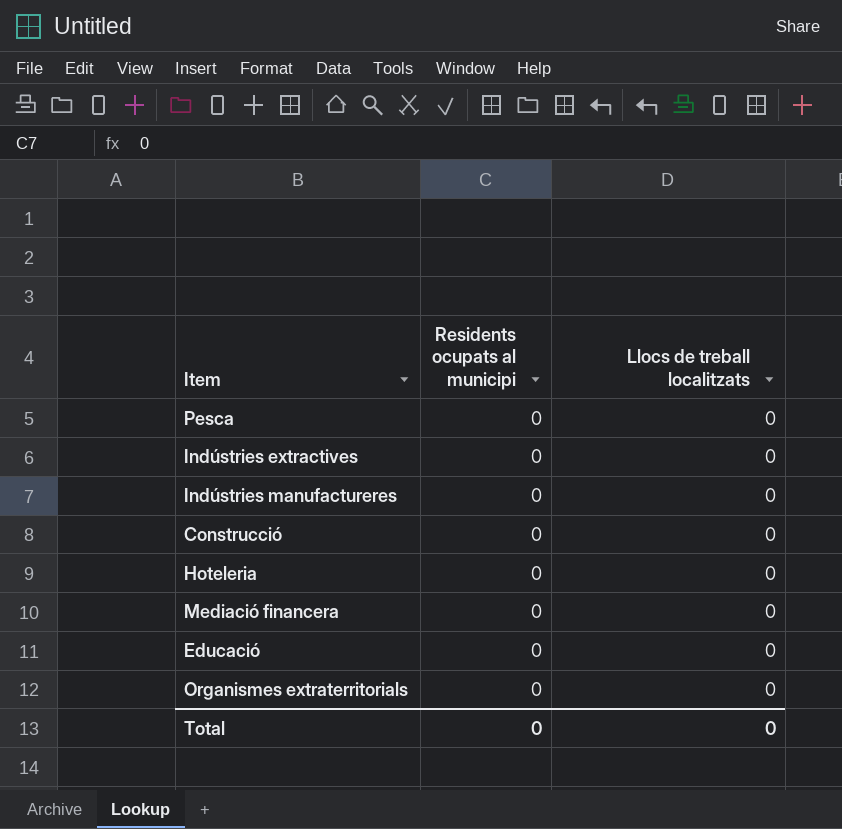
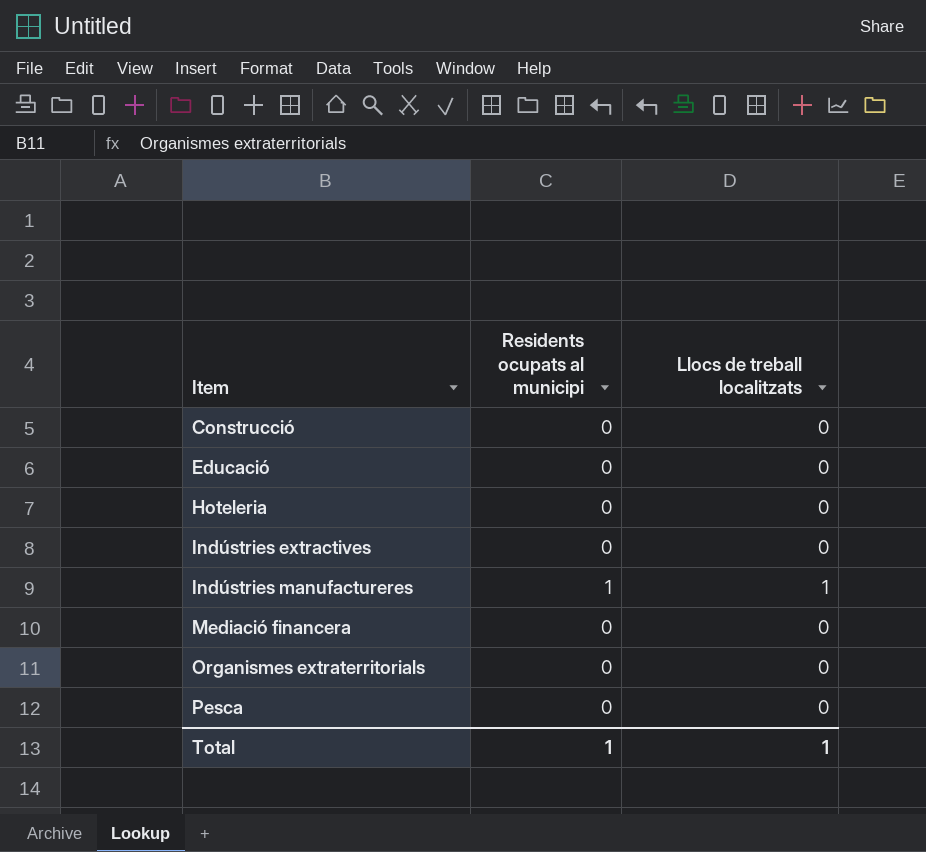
row order: none -> Item ascending
Indústries manufactureres | Residents ocupats al municipi: 0 -> 1
Indústries manufactureres | Llocs de treball localitzats: 0 -> 1
Total | Residents ocupats al municipi: 0 -> 1
Total | Llocs de treball localitzats: 0 -> 1

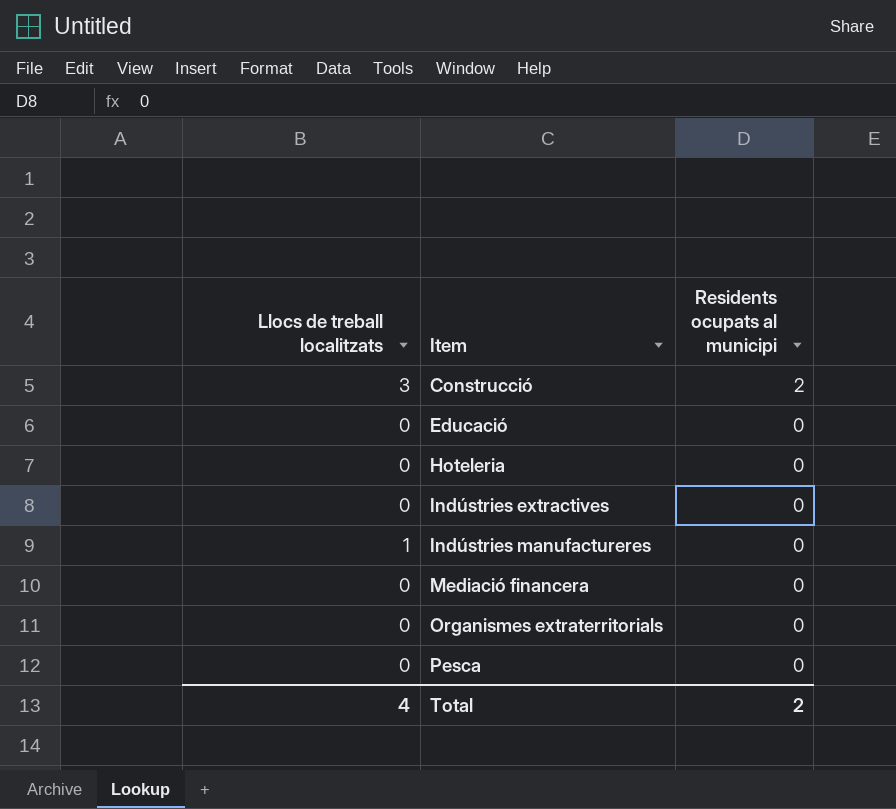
column Llocs de treball localitzats | position: 3 -> 1
Construcció | Llocs de treball localitzats: 0 -> 3
Construcció | Residents ocupats al municipi: 0 -> 2
Indústries manufactureres | Residents ocupats al municipi: 1 -> 0
Total | Llocs de treball localitzats: 1 -> 4
Total | Residents ocupats al municipi: 1 -> 2

